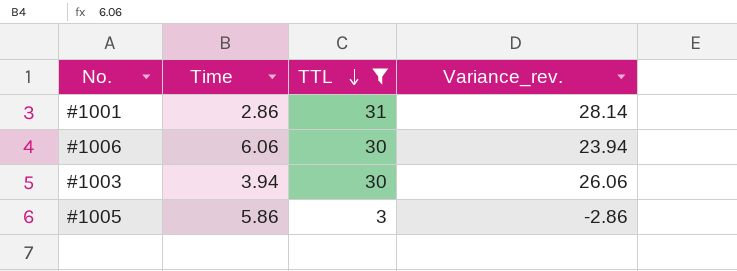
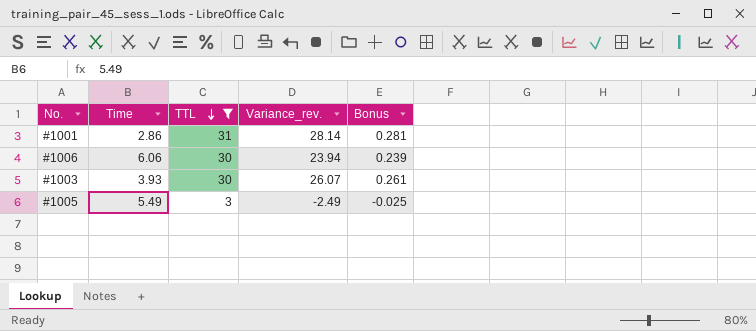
column Bonus | formula: none -> [Variance_rev.] * 0.01
#1003 | Time: 3.94 -> 3.93
#1003 | Variance_rev.: 26.06 -> 26.07
#1005 | Time: 5.86 -> 5.49
#1005 | Variance_rev.: -2.86 -> -2.49

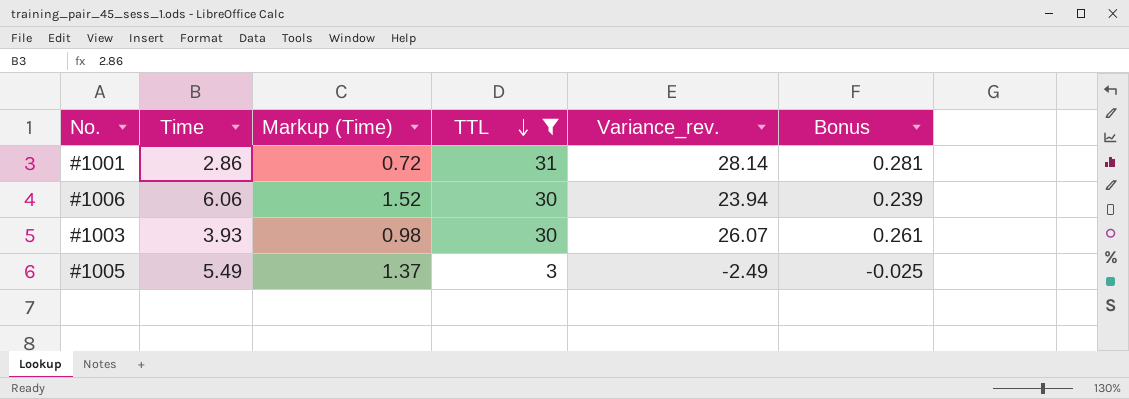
column Markup (Time) | formula: none -> [Time] * 0.25

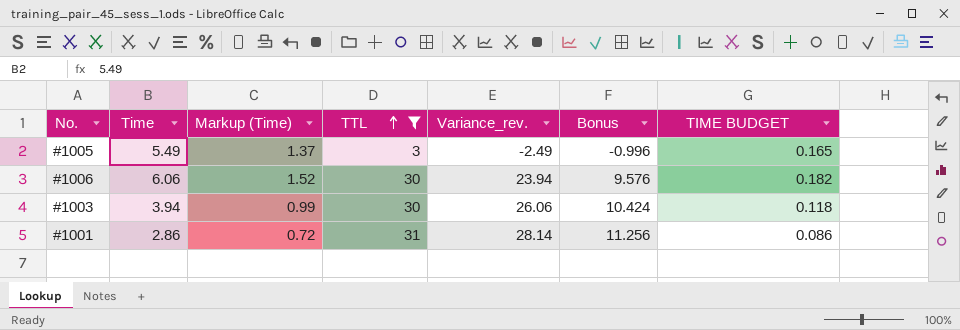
row order: TTL descending -> TTL ascending
column Bonus | formula: [Variance_rev.] * 0.01 -> [Variance_rev.] * 0.4
column TIME BUDGET | formula: none -> [Time] * 0.03
#1003 | Time: 3.93 -> 3.94
#1003 | Markup (Time): 0.98 -> 0.99
#1003 | Variance_rev.: 26.07 -> 26.06

